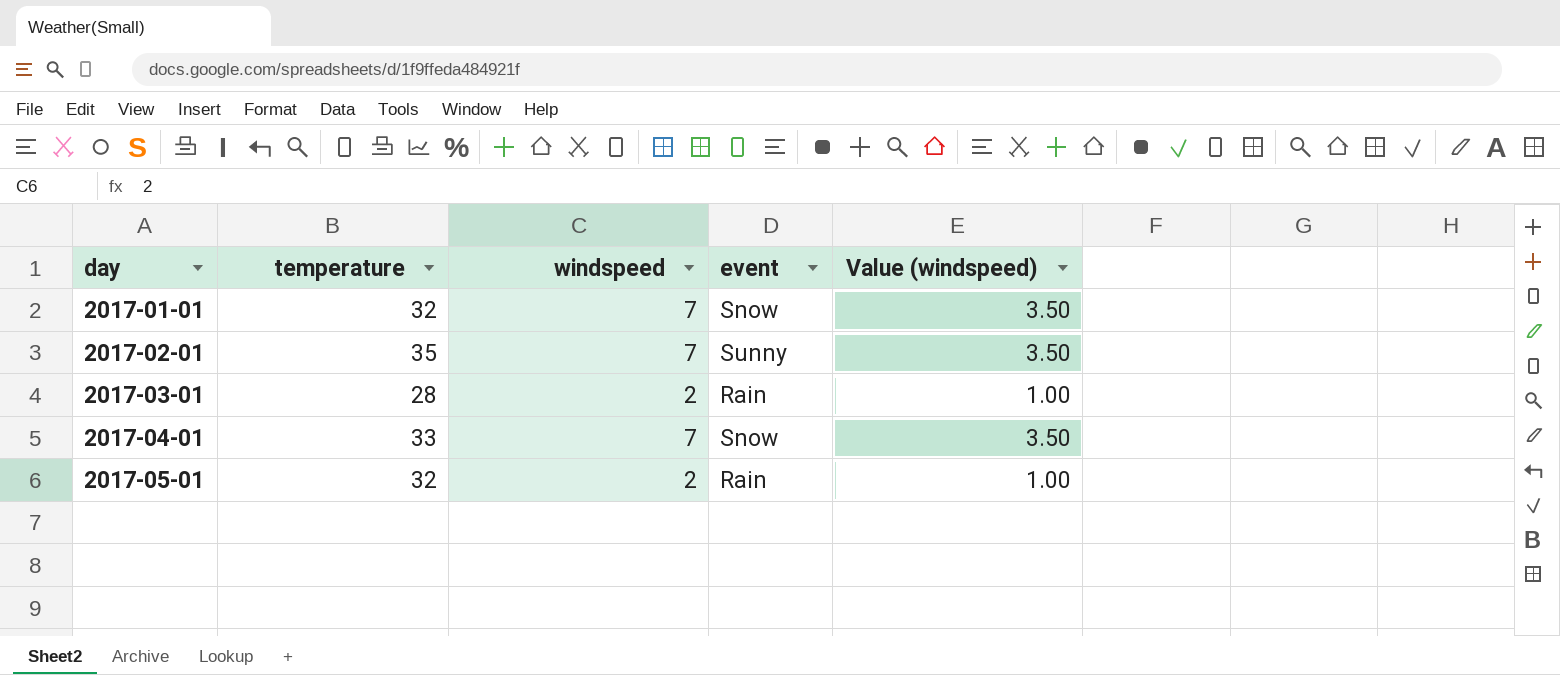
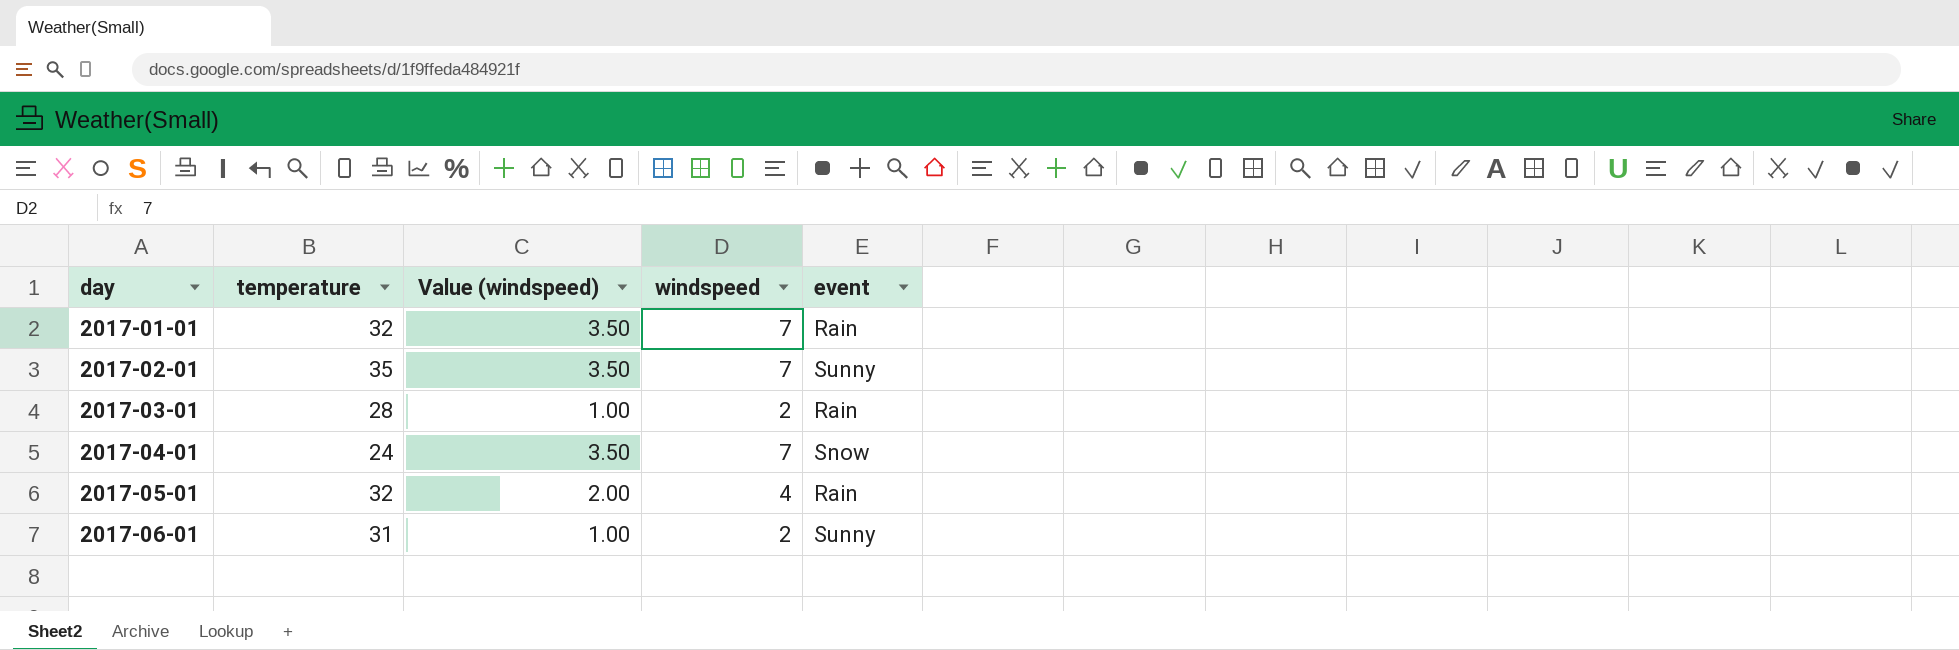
column Value (windspeed) | position: 5 -> 3
2017-01-01 | event: Snow -> Rain
2017-04-01 | temperature: 33 -> 24
2017-05-01 | Value (windspeed): 1.00 -> 2.00
2017-05-01 | windspeed: 2 -> 4
row 2017-06-01: none -> 31 | 1.00 | 2 | Sunny

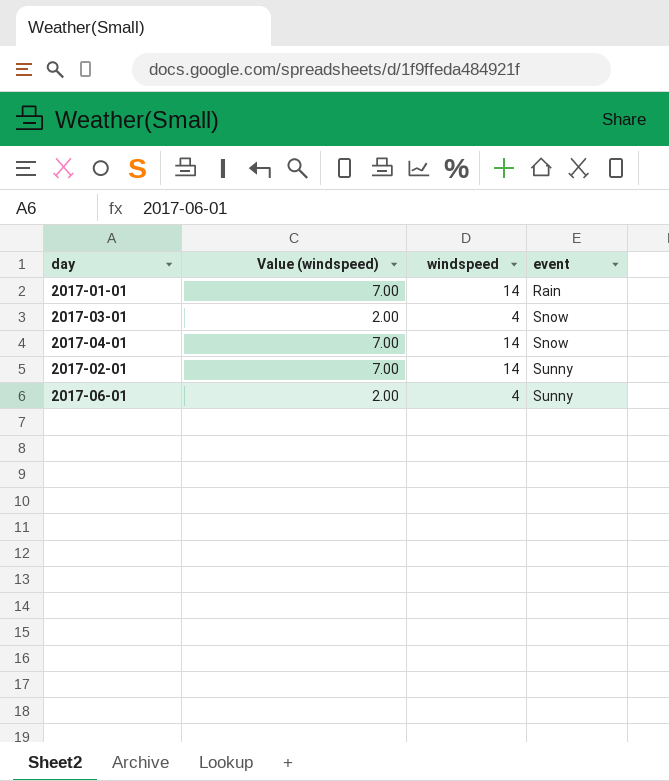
row order: day ascending -> event ascending
column temperature | position: 2 -> none
row 2017-05-01: 32 | 2.00 | 4 | Rain -> none
2017-01-01 | Value (windspeed): 3.50 -> 7.00
2017-01-01 | windspeed: 7 -> 14
2017-03-01 | Value (windspeed): 1.00 -> 2.00
2017-03-01 | windspeed: 2 -> 4
2017-03-01 | event: Rain -> Snow
2017-04-01 | Value (windspeed): 3.50 -> 7.00
2017-04-01 | windspeed: 7 -> 14
2017-02-01 | Value (windspeed): 3.50 -> 7.00
2017-02-01 | windspeed: 7 -> 14
2017-06-01 | Value (windspeed): 1.00 -> 2.00
2017-06-01 | windspeed: 2 -> 4

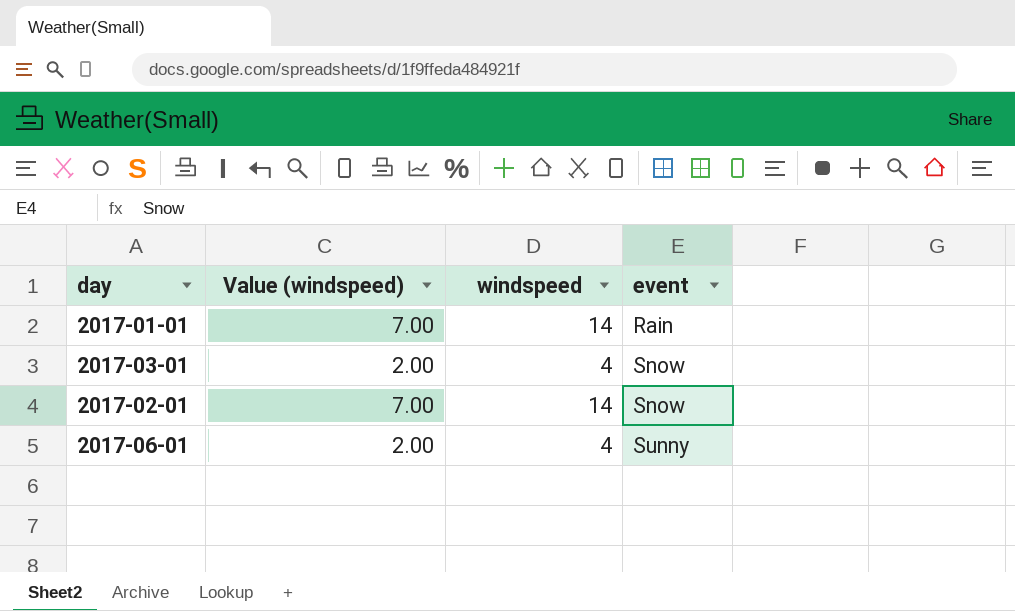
row 2017-04-01: 7.00 | 14 | Snow -> none
2017-02-01 | event: Sunny -> Snow

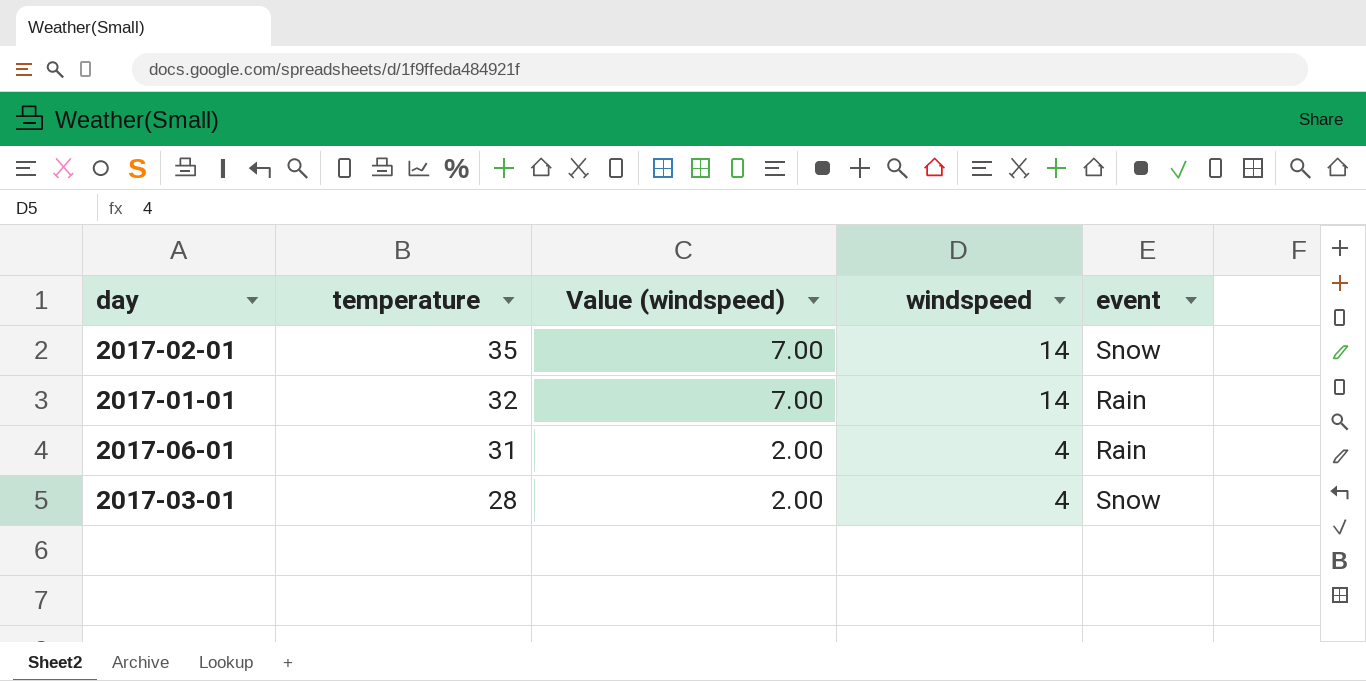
row order: event ascending -> temperature descending
column temperature | position: none -> 2
2017-06-01 | event: Sunny -> Rain

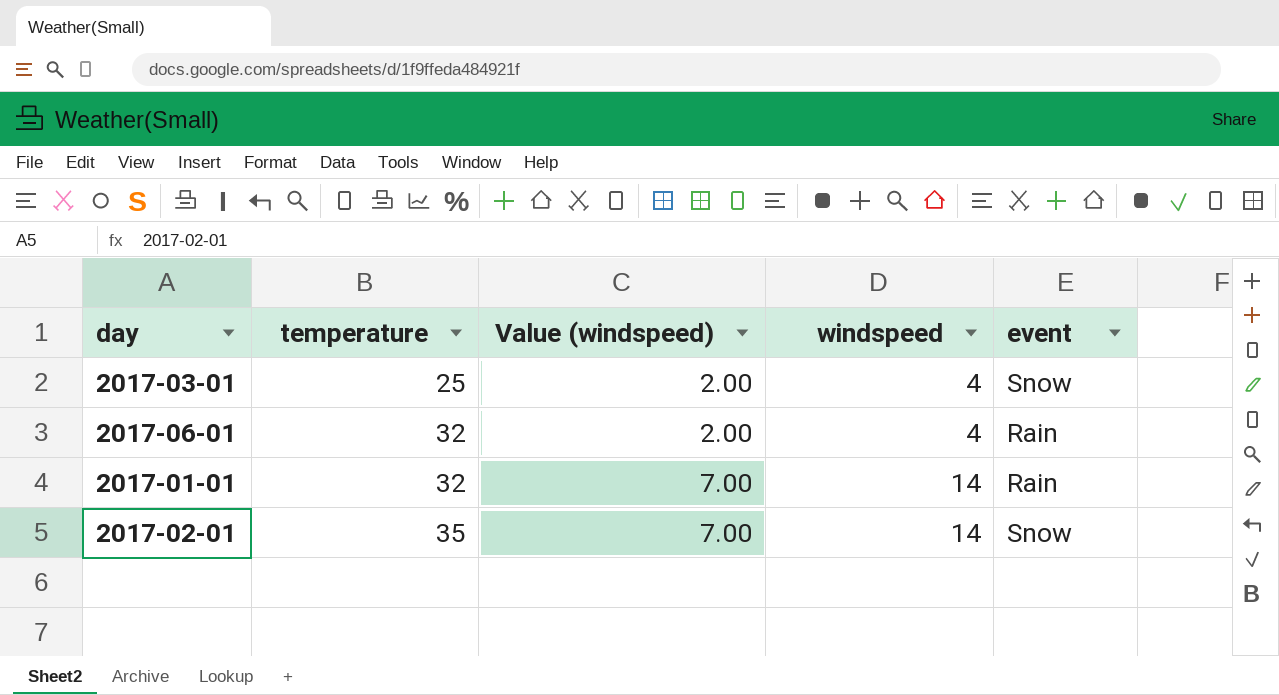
row order: temperature descending -> temperature ascending
2017-03-01 | temperature: 28 -> 25
2017-06-01 | temperature: 31 -> 32

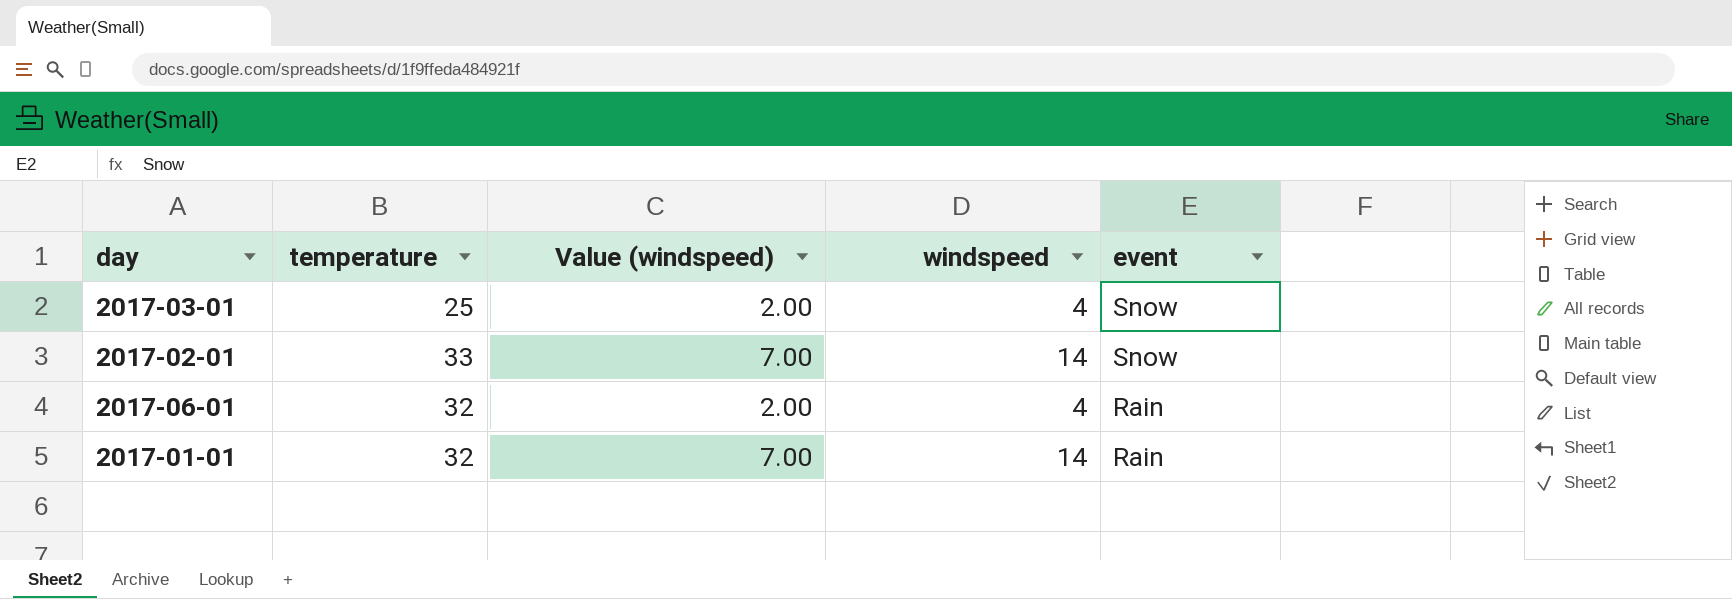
row order: temperature ascending -> event descending
2017-02-01 | temperature: 35 -> 33

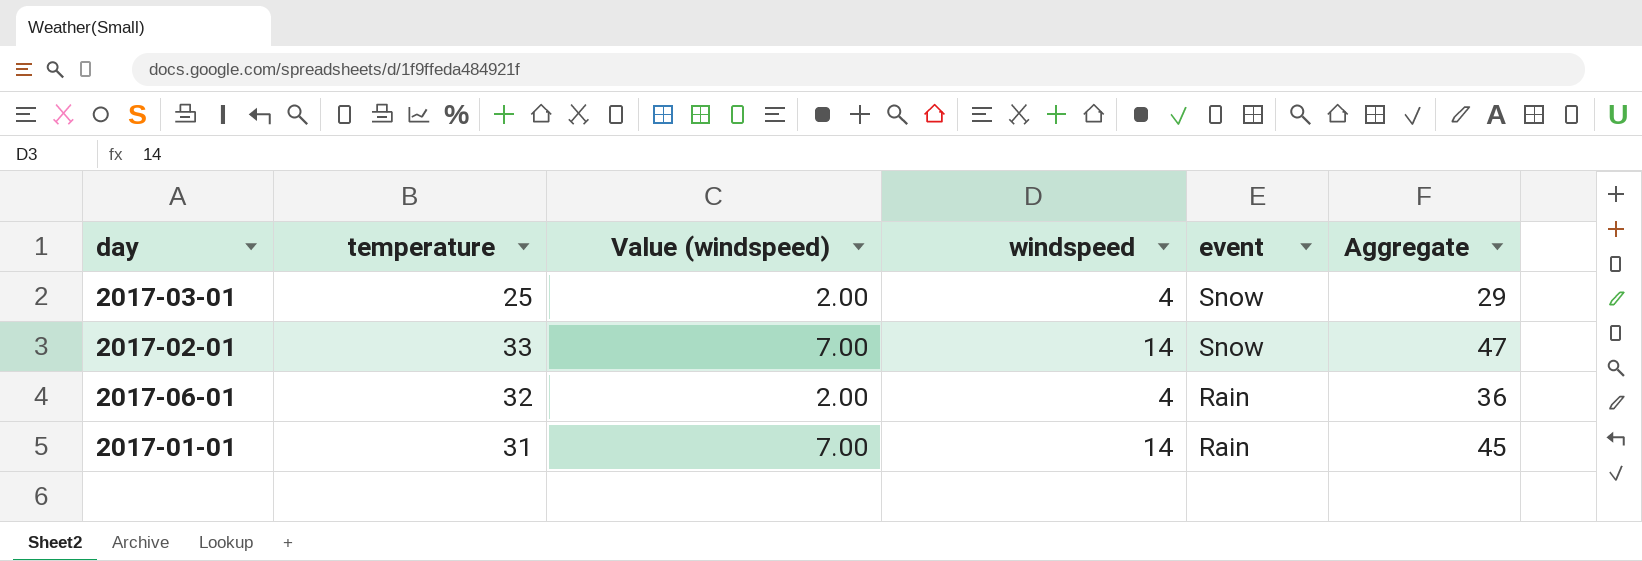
column Aggregate | formula: none -> [temperature] + [windspeed]
2017-01-01 | temperature: 32 -> 31

